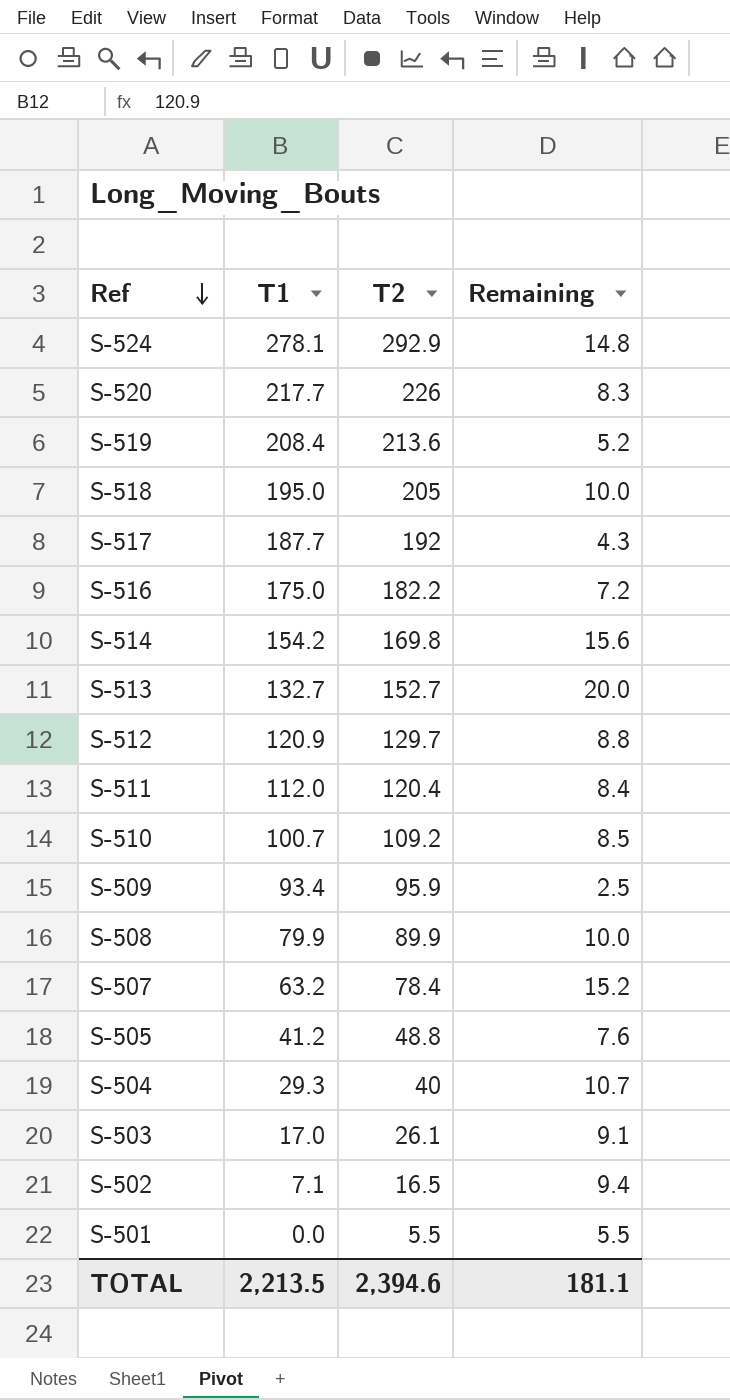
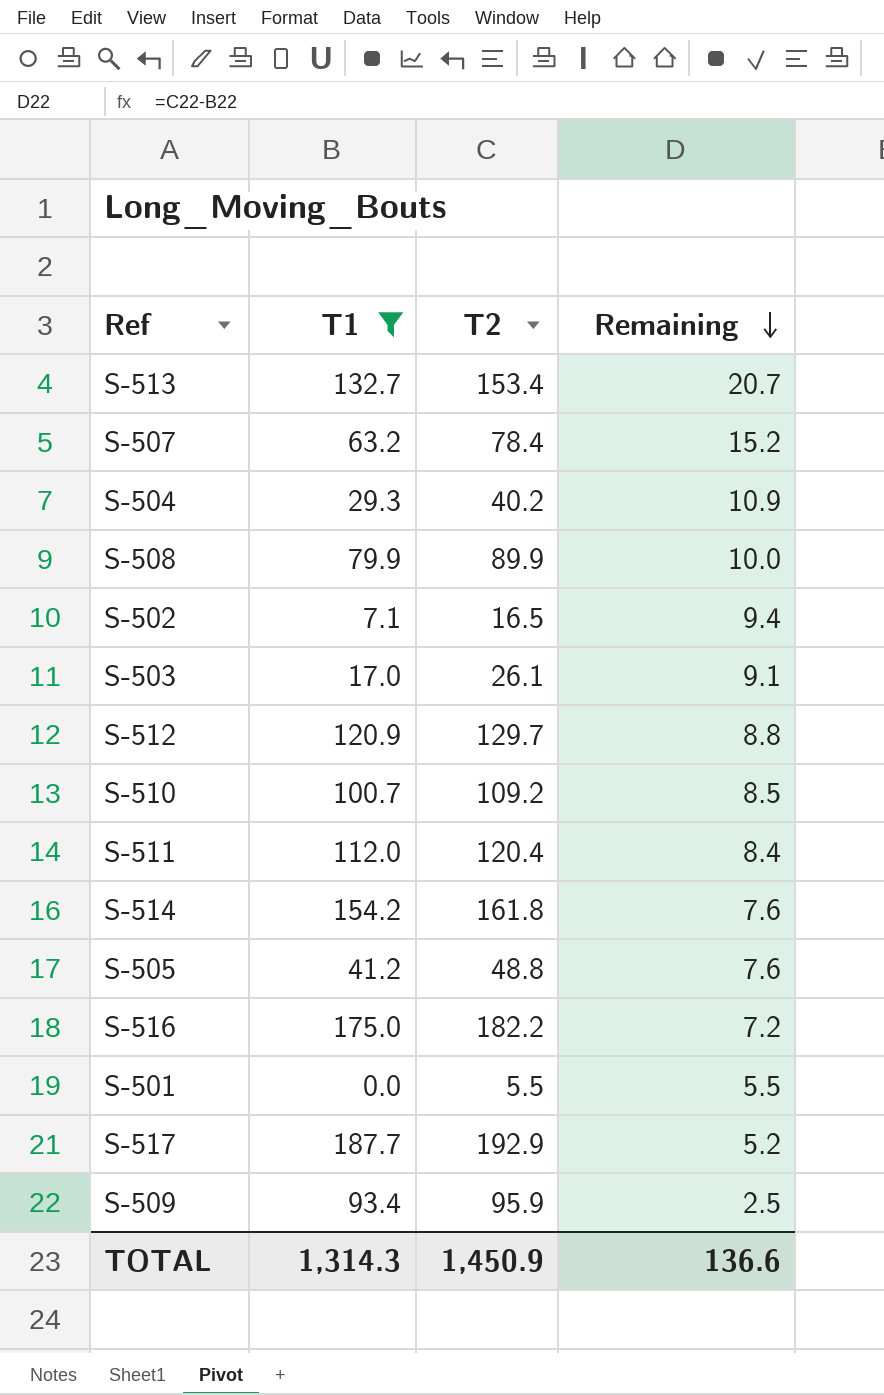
filter: none -> T1 <= 187.7
row order: Ref descending -> Remaining descending
S-513 | T2: 152.7 -> 153.4
S-513 | Remaining: 20.0 -> 20.7
S-504 | T2: 40 -> 40.2
S-504 | Remaining: 10.7 -> 10.9
S-514 | T2: 169.8 -> 161.8
S-514 | Remaining: 15.6 -> 7.6
S-517 | T2: 192 -> 192.9
S-517 | Remaining: 4.3 -> 5.2
TOTAL | T1: 2,213.5 -> 1,314.3
TOTAL | T2: 2,394.6 -> 1,450.9
TOTAL | Remaining: 181.1 -> 136.6

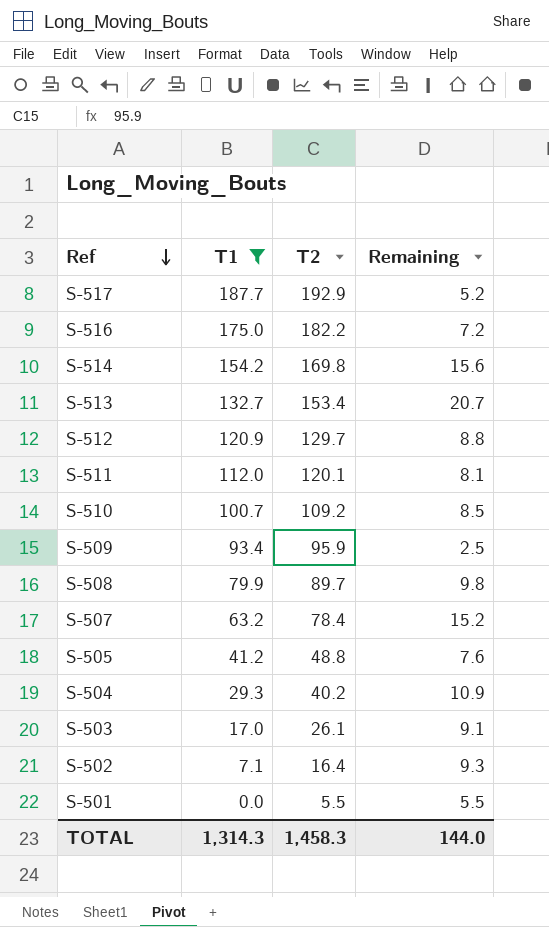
row order: Remaining descending -> Ref descending
S-514 | T2: 161.8 -> 169.8
S-514 | Remaining: 7.6 -> 15.6
S-511 | T2: 120.4 -> 120.1
S-511 | Remaining: 8.4 -> 8.1
S-508 | T2: 89.9 -> 89.7
S-508 | Remaining: 10.0 -> 9.8
S-502 | T2: 16.5 -> 16.4
S-502 | Remaining: 9.4 -> 9.3
TOTAL | T2: 1,450.9 -> 1,458.3
TOTAL | Remaining: 136.6 -> 144.0

